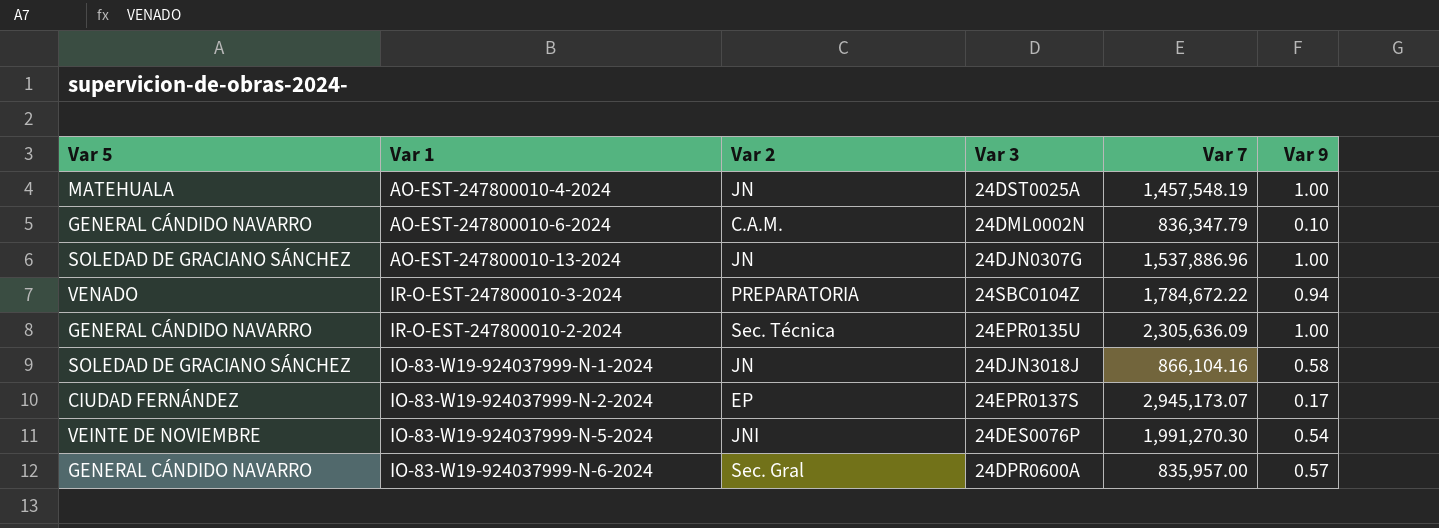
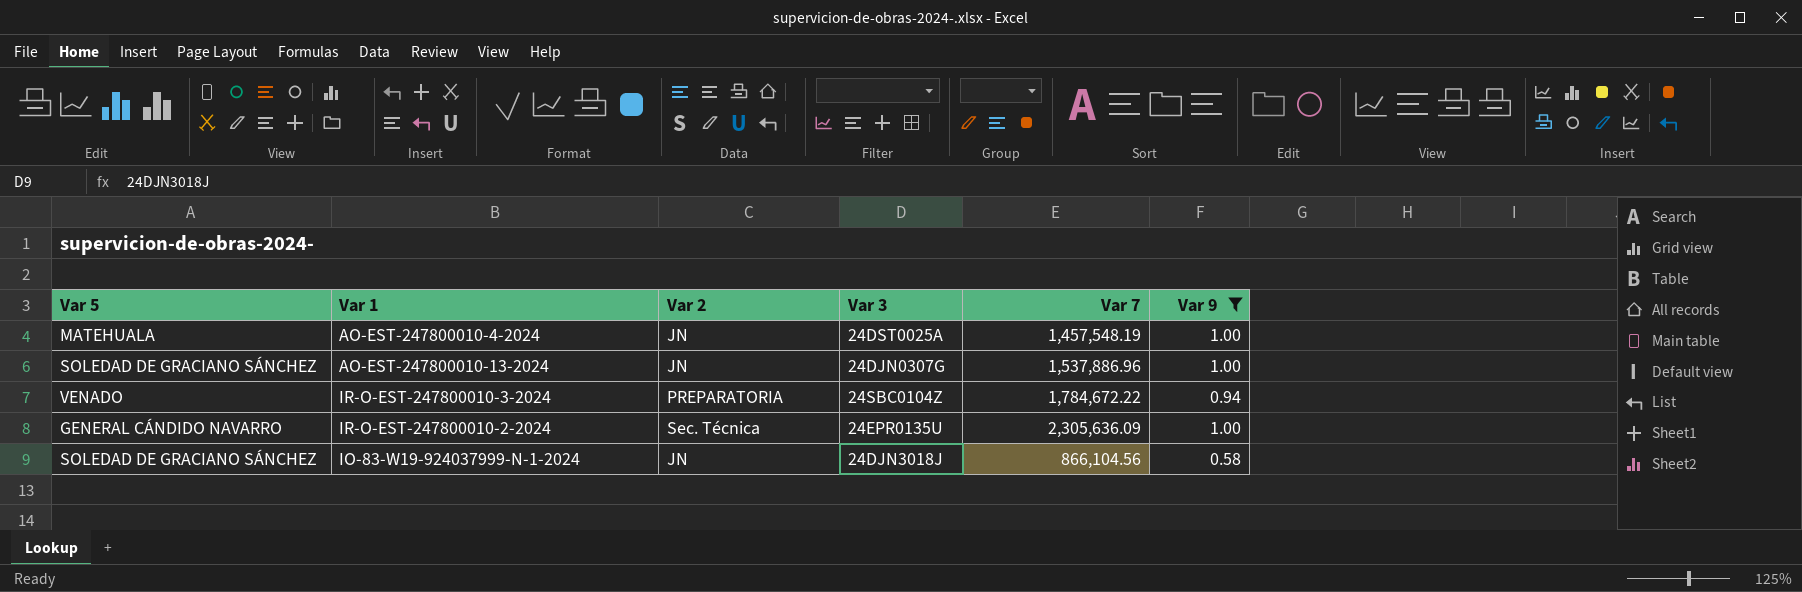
filter: none -> Var 9 >= 0.58
IO-83-W19-924037999-N-1-2024 | Var 7: 866,104.16 -> 866,104.56

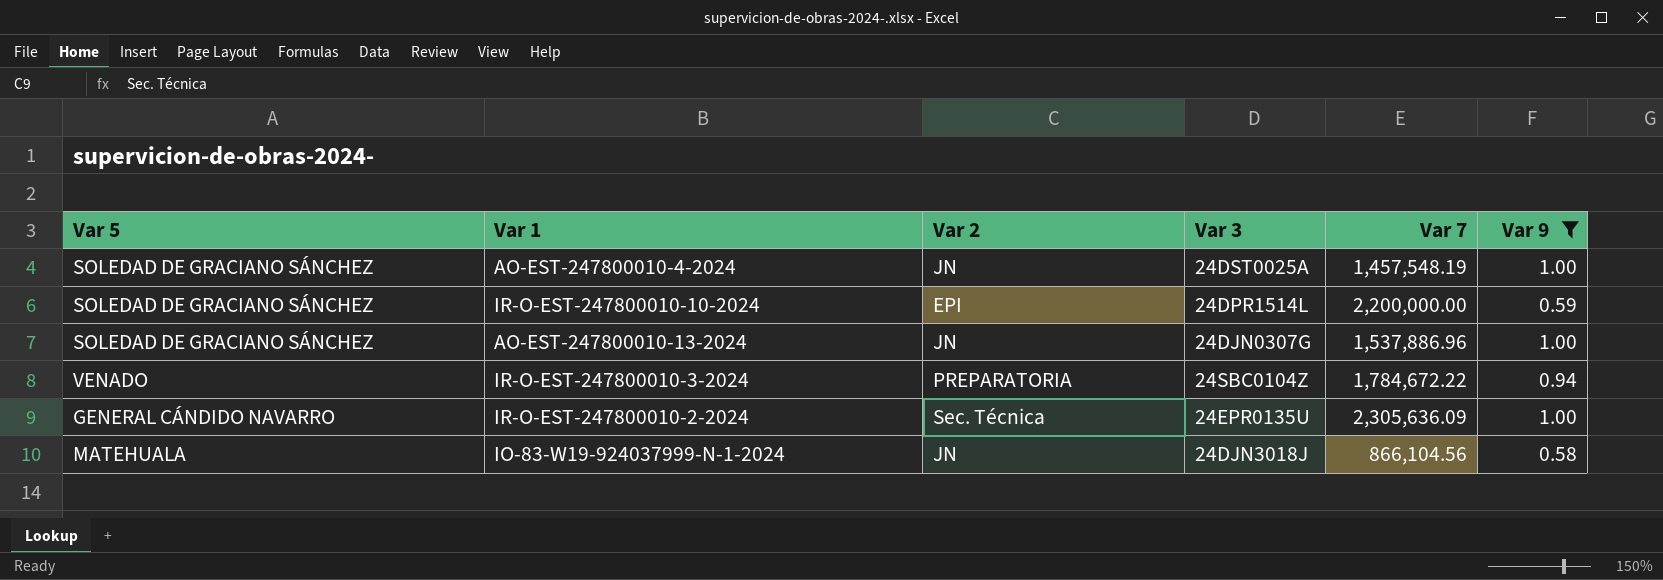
AO-EST-247800010-4-2024 | Var 5: MATEHUALA -> SOLEDAD DE GRACIANO SÁNCHEZ
row IR-O-EST-247800010-10-2024: none -> SOLEDAD DE GRACIANO SÁNCHEZ | EPI | 24DPR1514L | 2,200,000.00 | 0.59
IO-83-W19-924037999-N-1-2024 | Var 5: SOLEDAD DE GRACIANO SÁNCHEZ -> MATEHUALA

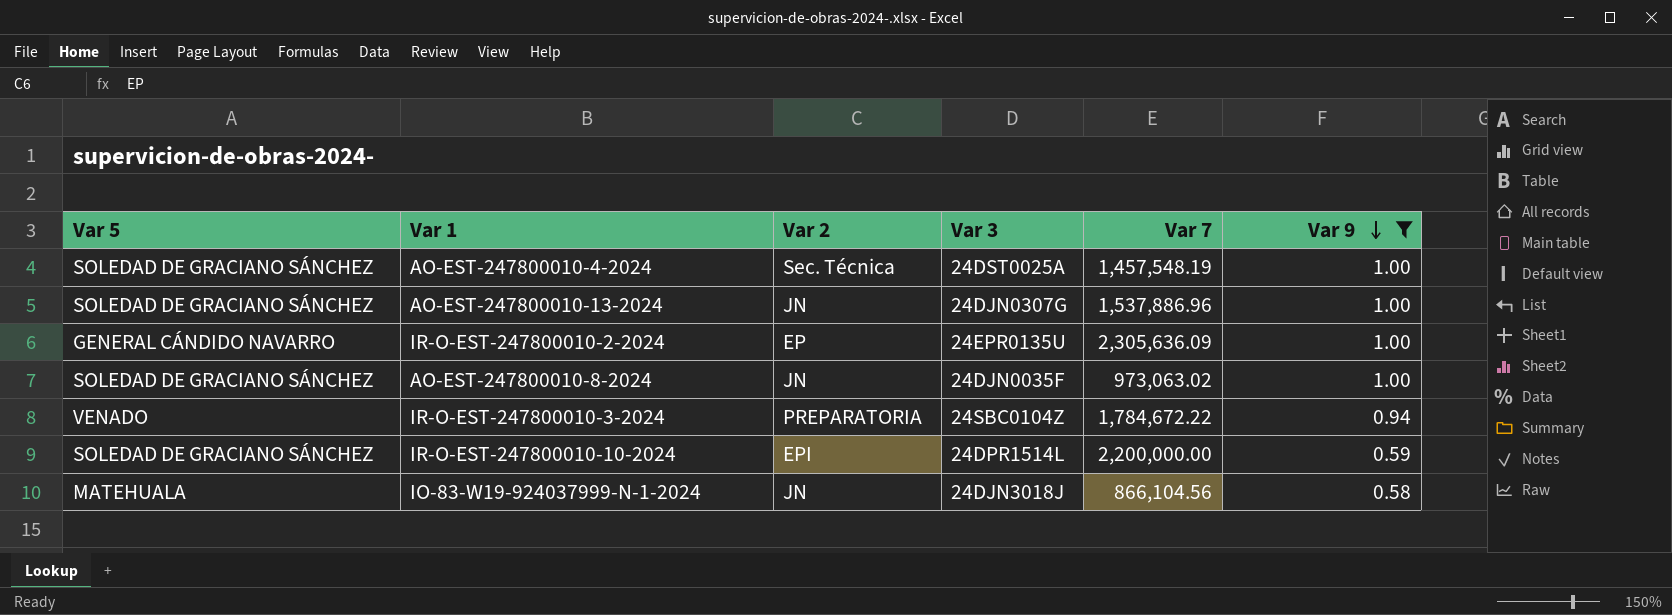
row order: none -> Var 9 descending
AO-EST-247800010-4-2024 | Var 2: JN -> Sec. Técnica
IR-O-EST-247800010-2-2024 | Var 2: Sec. Técnica -> EP
row AO-EST-247800010-8-2024: none -> SOLEDAD DE GRACIANO SÁNCHEZ | JN | 24DJN0035F | 973,063.02 | 1.00

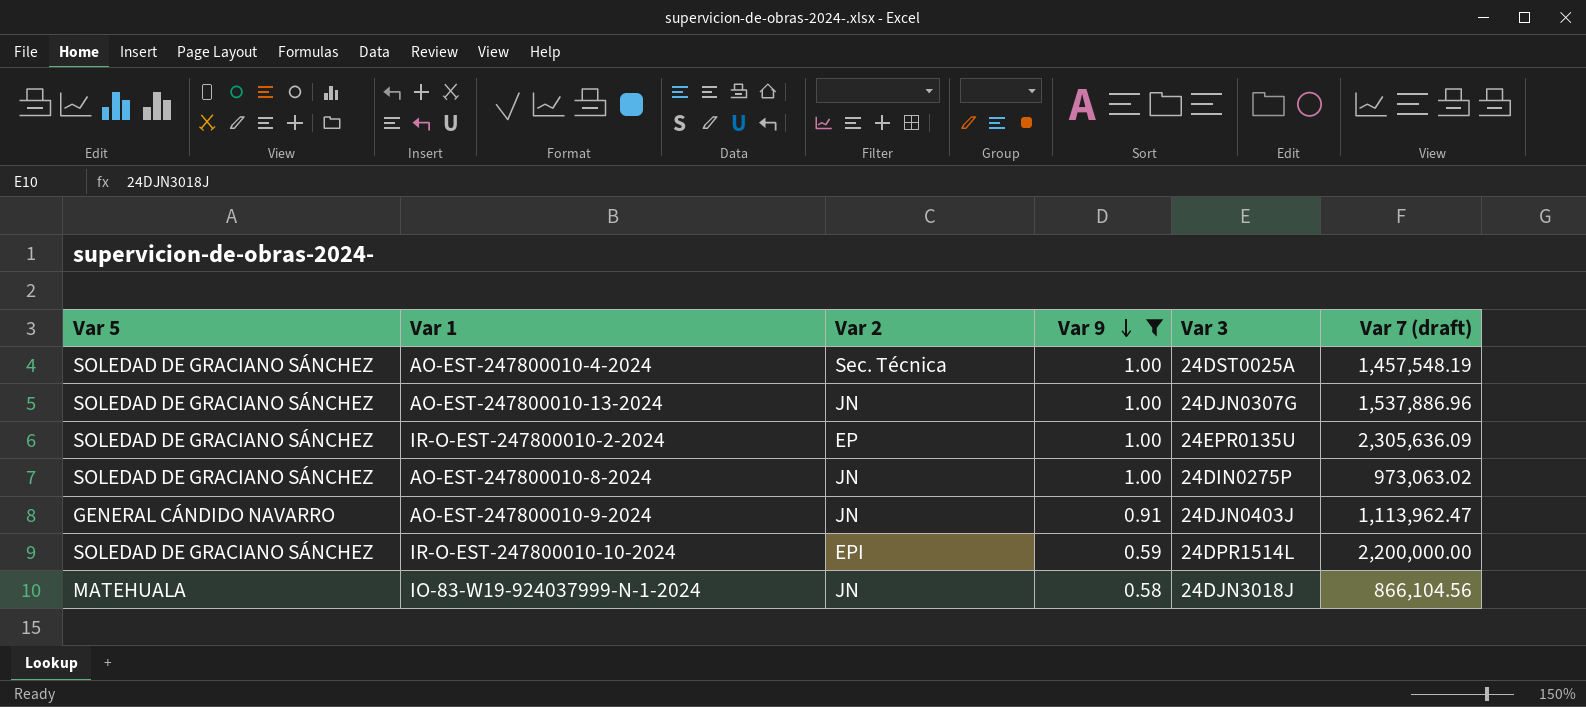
column Var 9 | position: 6 -> 4
column name: Var 7 -> Var 7 (draft)
row IR-O-EST-247800010-3-2024: VENADO | PREPARATORIA | 24SBC0104Z | 1,784,672.22 | 0.94 -> none
IR-O-EST-247800010-2-2024 | Var 5: GENERAL CÁNDIDO NAVARRO -> SOLEDAD DE GRACIANO SÁNCHEZ
AO-EST-247800010-8-2024 | Var 3: 24DJN0035F -> 24DIN0275P
row AO-EST-247800010-9-2024: none -> GENERAL CÁNDIDO NAVARRO | JN | 0.91 | 24DJN0403J | 1,113,962.47

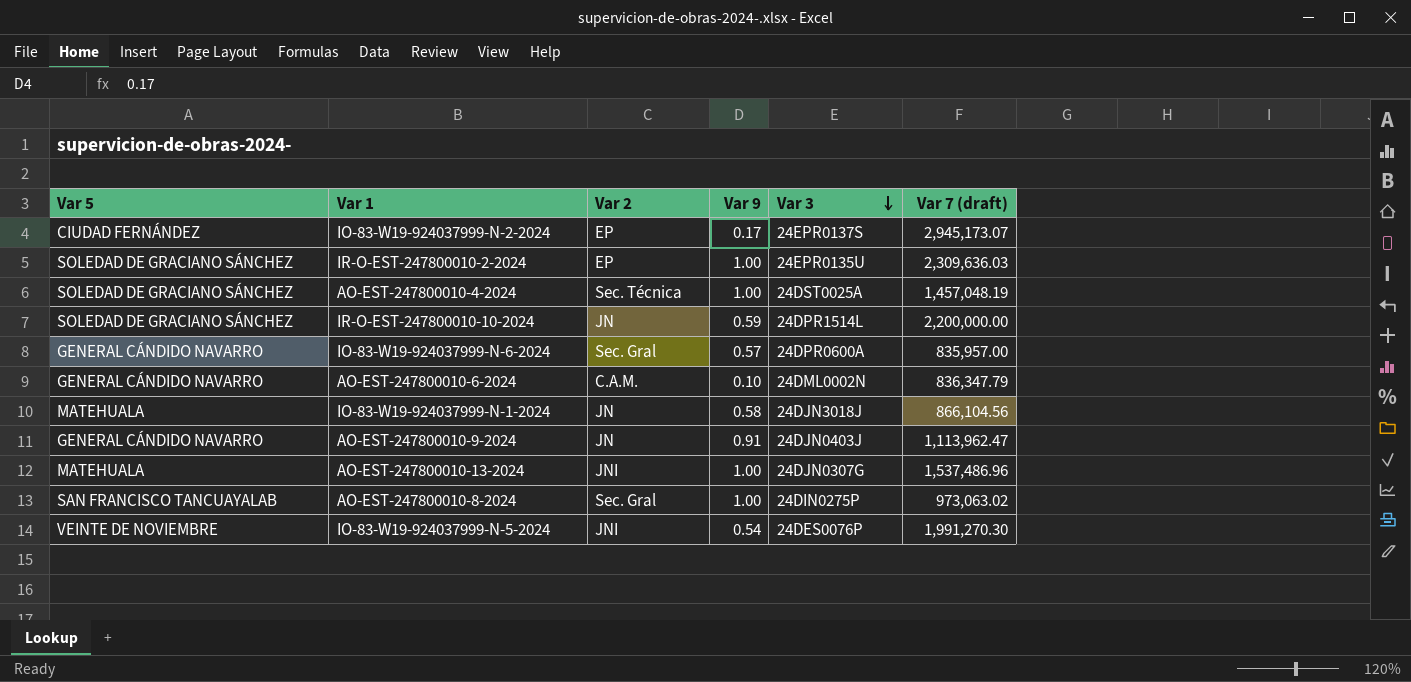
filter: Var 9 >= 0.58 -> none
row order: Var 9 descending -> Var 3 descending
IR-O-EST-247800010-2-2024 | Var 7 (draft): 2,305,636.09 -> 2,309,636.03
AO-EST-247800010-4-2024 | Var 7 (draft): 1,457,548.19 -> 1,457,048.19
IR-O-EST-247800010-10-2024 | Var 2: EPI -> JN
AO-EST-247800010-13-2024 | Var 5: SOLEDAD DE GRACIANO SÁNCHEZ -> MATEHUALA
AO-EST-247800010-13-2024 | Var 2: JN -> JNI
AO-EST-247800010-13-2024 | Var 7 (draft): 1,537,886.96 -> 1,537,486.96
AO-EST-247800010-8-2024 | Var 5: SOLEDAD DE GRACIANO SÁNCHEZ -> SAN FRANCISCO TANCUAYALAB
AO-EST-247800010-8-2024 | Var 2: JN -> Sec. Gral

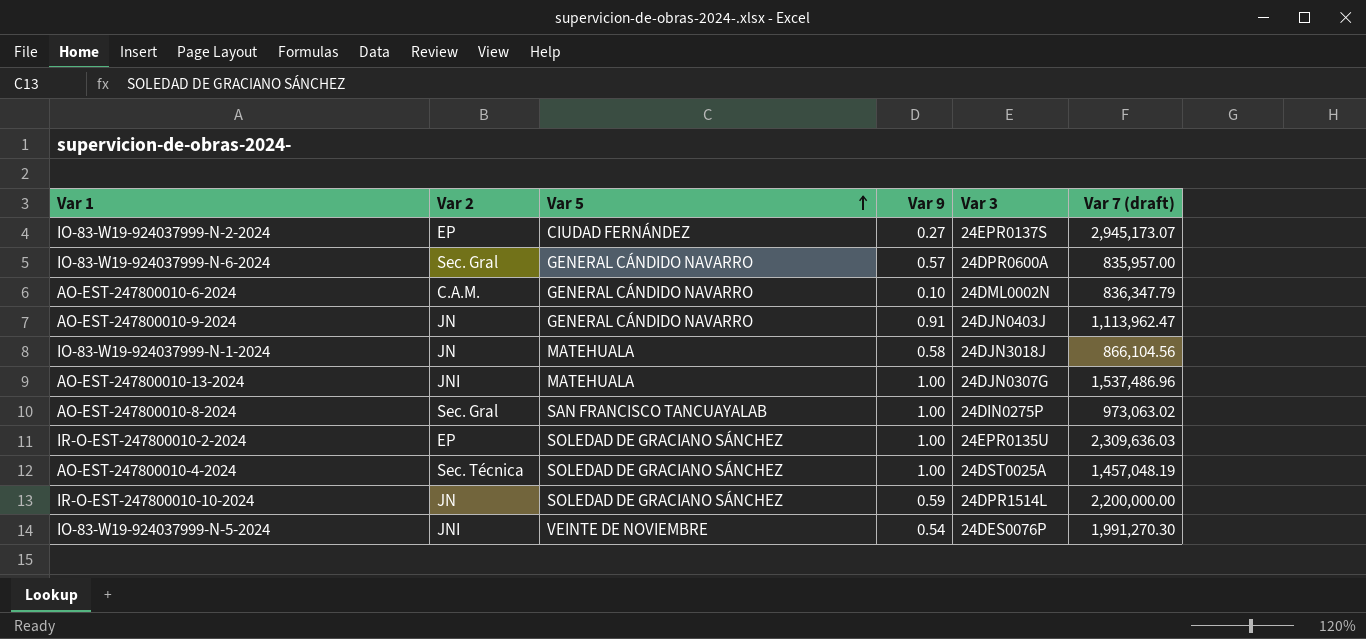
row order: Var 3 descending -> Var 5 ascending
column Var 5 | position: 1 -> 3
IO-83-W19-924037999-N-2-2024 | Var 9: 0.17 -> 0.27

